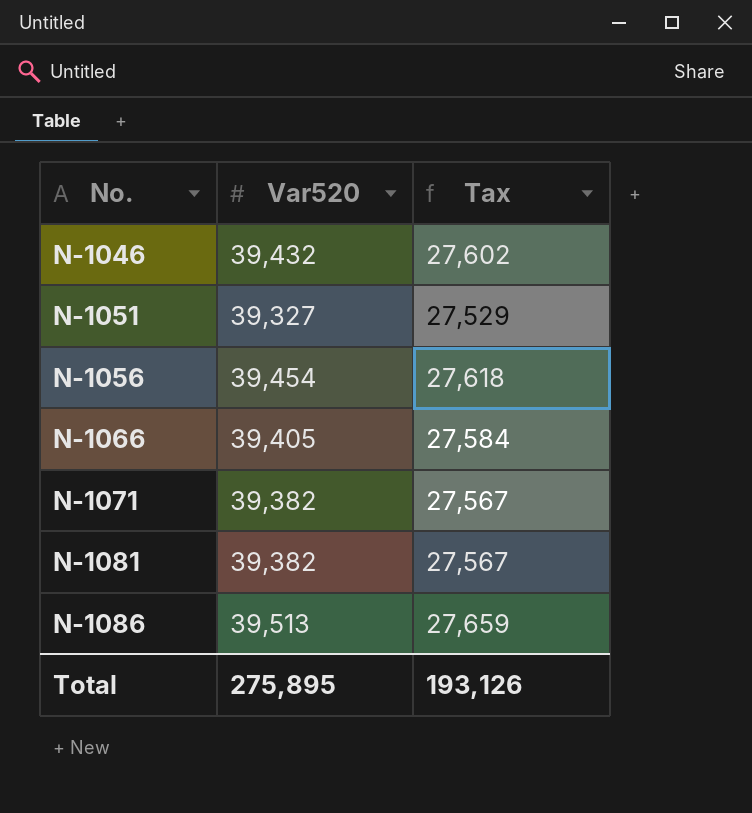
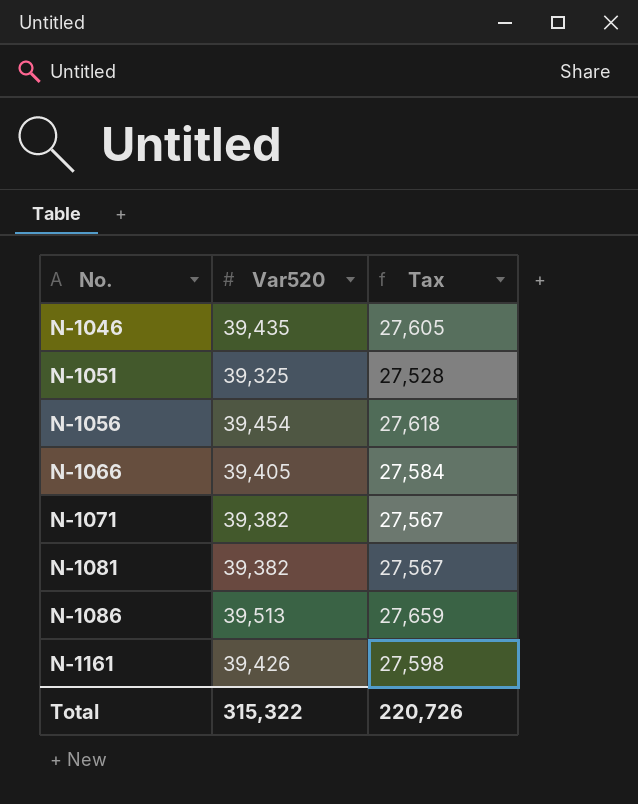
N-1046 | Var520: 39,432 -> 39,435
N-1046 | Tax: 27,602 -> 27,605
N-1051 | Var520: 39,327 -> 39,325
N-1051 | Tax: 27,529 -> 27,528
row N-1161: none -> 39,426 | 27,598
Total | Var520: 275,895 -> 315,322
Total | Tax: 193,126 -> 220,726

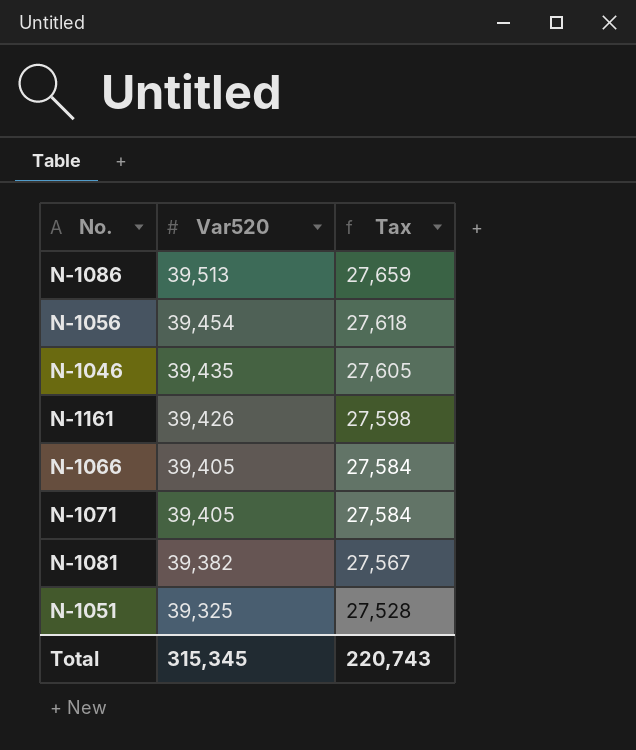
row order: No. ascending -> Var520 descending
N-1071 | Var520: 39,382 -> 39,405
N-1071 | Tax: 27,567 -> 27,584
Total | Var520: 315,322 -> 315,345
Total | Tax: 220,726 -> 220,743

